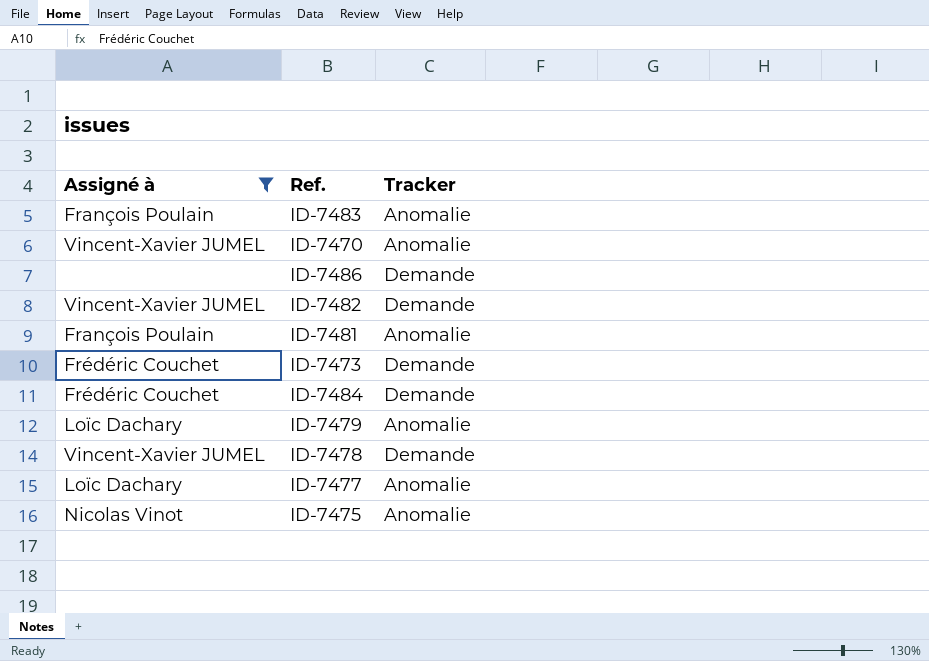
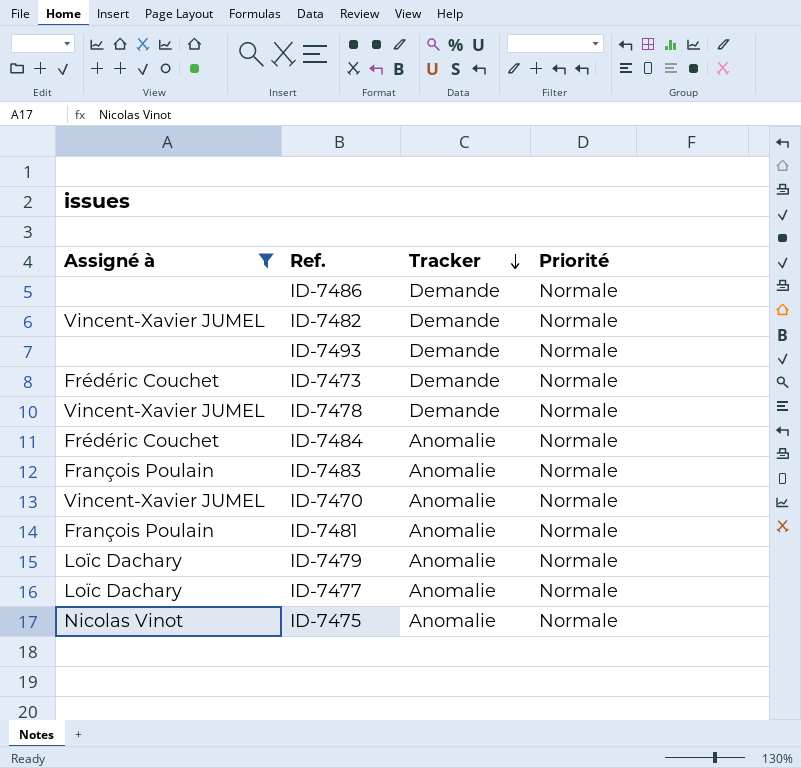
row order: none -> Tracker descending
column Priorité | position: none -> 4
row ID-7493: none -> none | Demande | Normale
ID-7484 | Tracker: Demande -> Anomalie

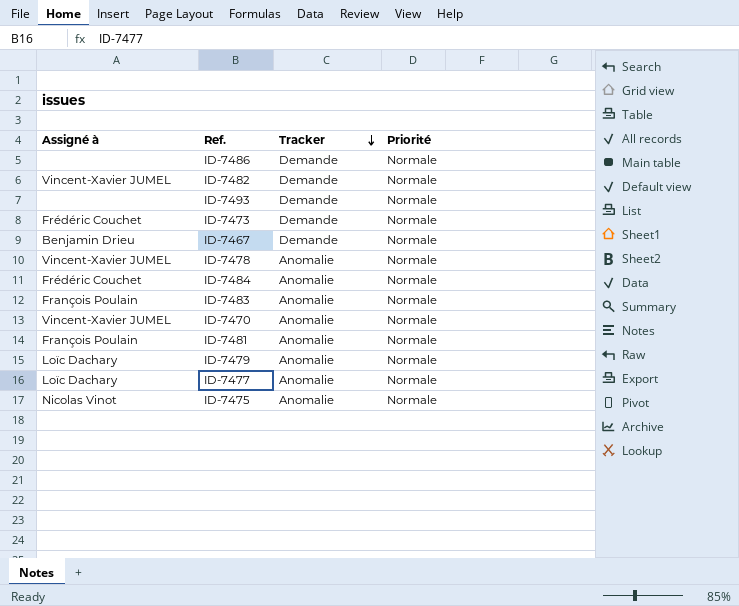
filter: Assigné à != Benjamin Drieu -> none
ID-7478 | Tracker: Demande -> Anomalie

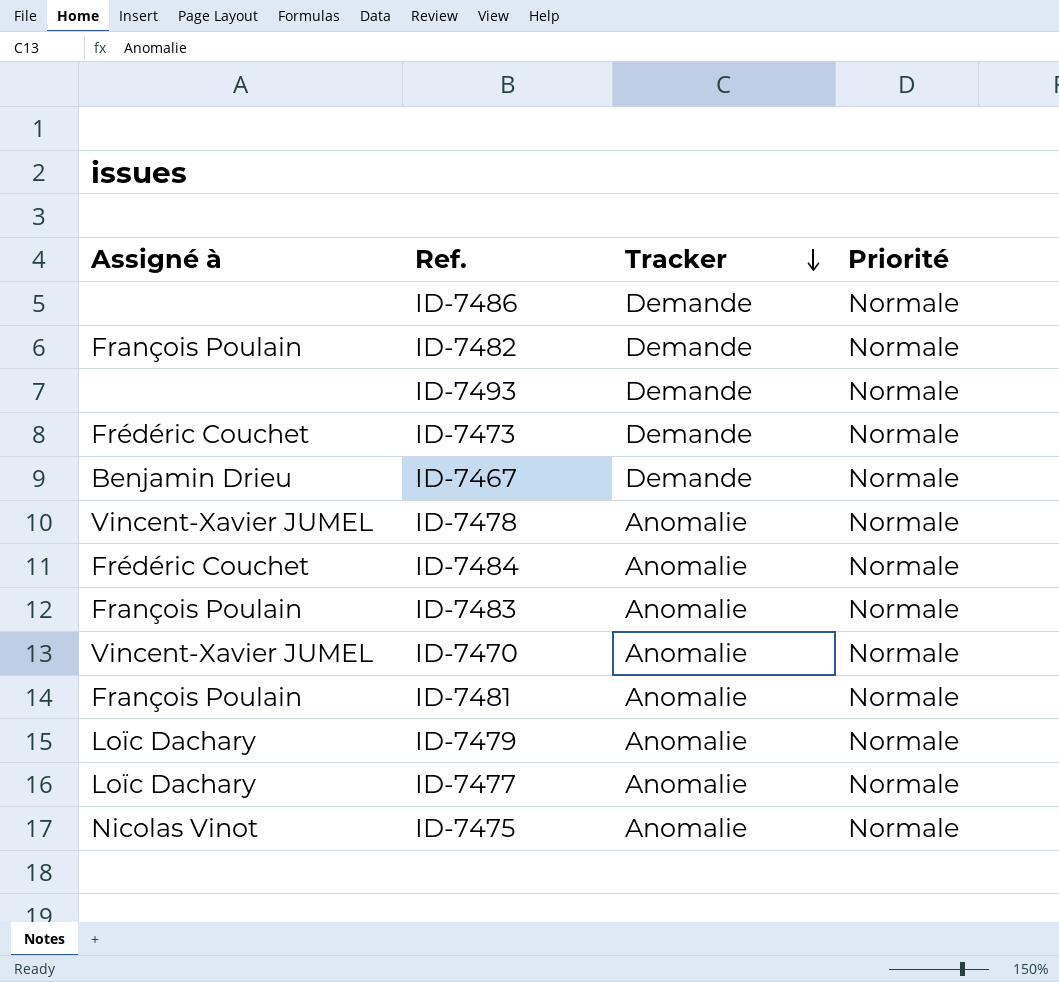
ID-7482 | Assigné à: Vincent-Xavier JUMEL -> François Poulain

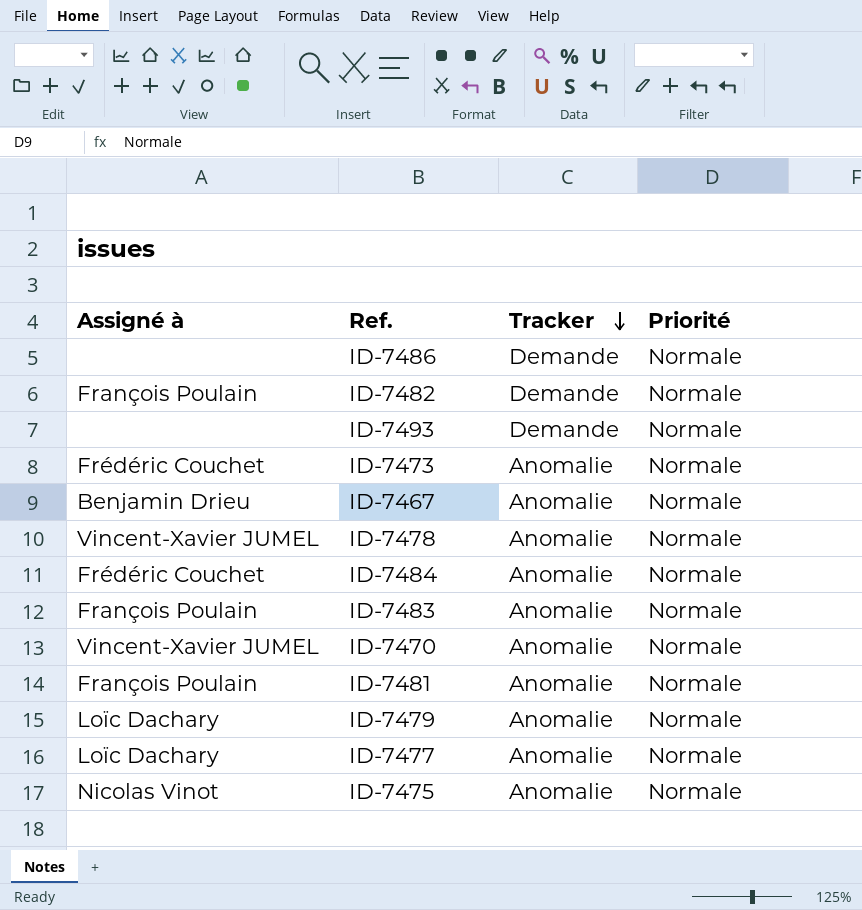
ID-7473 | Tracker: Demande -> Anomalie
ID-7467 | Tracker: Demande -> Anomalie

